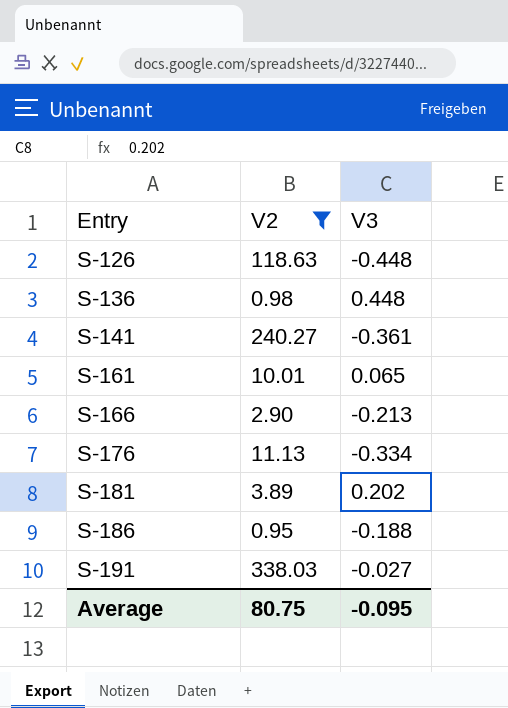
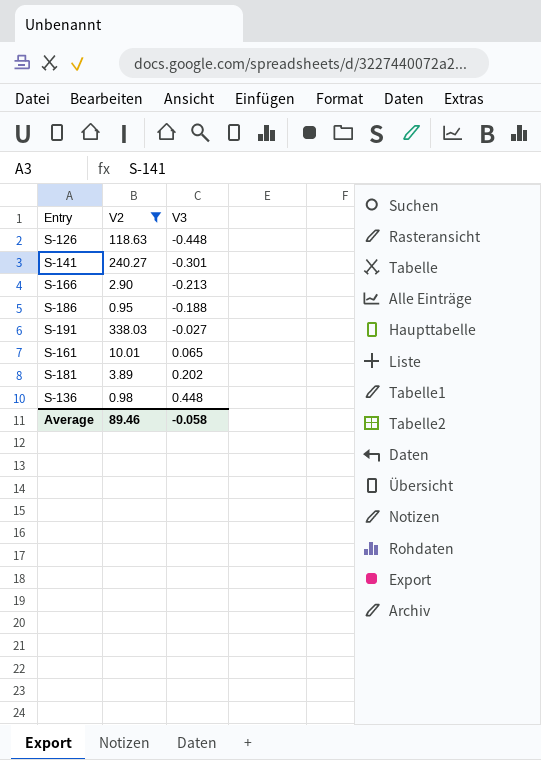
row order: Entry ascending -> V3 ascending
row S-176: 11.13 | -0.334 -> none
S-141 | V3: -0.361 -> -0.301
Average | V2: 80.75 -> 89.46
Average | V3: -0.095 -> -0.058

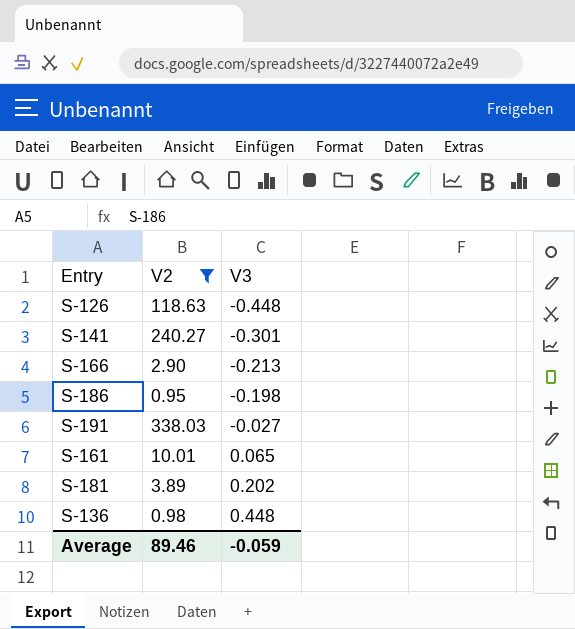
S-186 | V3: -0.188 -> -0.198
Average | V3: -0.058 -> -0.059

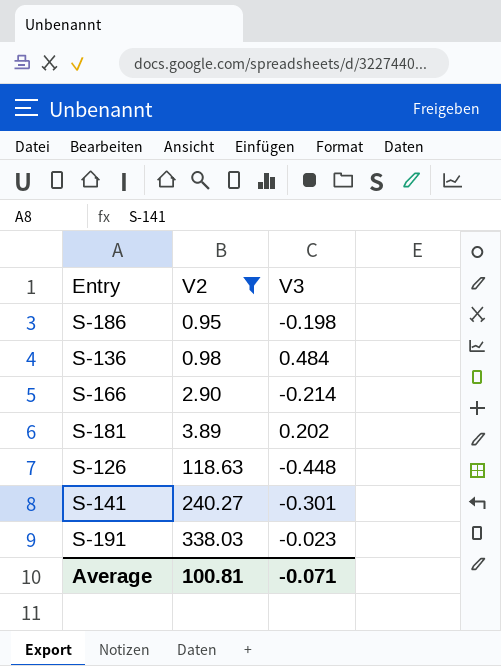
row order: V3 ascending -> V2 ascending
row S-161: 10.01 | 0.065 -> none
S-136 | V3: 0.448 -> 0.484
S-166 | V3: -0.213 -> -0.214
S-191 | V3: -0.027 -> -0.023
Average | V2: 89.46 -> 100.81
Average | V3: -0.059 -> -0.071

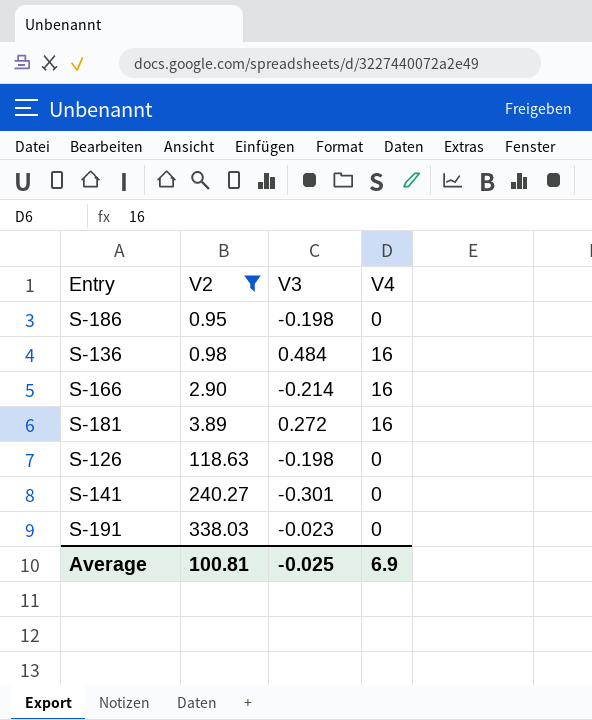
column V4 | position: none -> 4
S-181 | V3: 0.202 -> 0.272
S-126 | V3: -0.448 -> -0.198
Average | V3: -0.071 -> -0.025

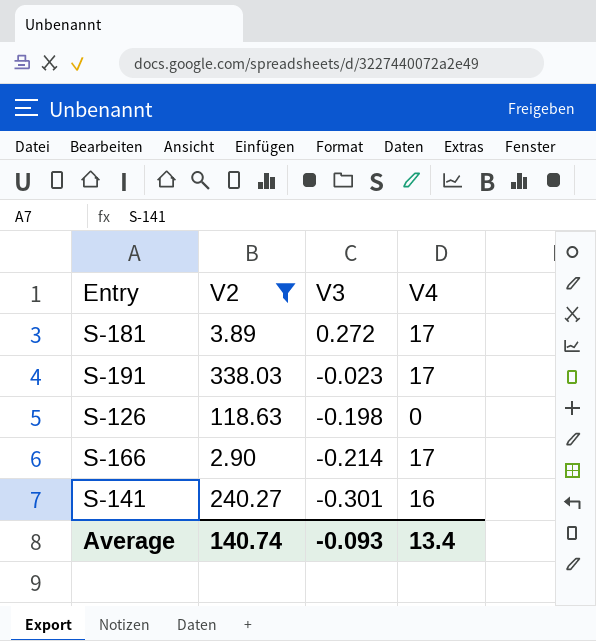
row order: V2 ascending -> V3 descending
row S-186: 0.95 | -0.198 | 0 -> none
row S-136: 0.98 | 0.484 | 16 -> none
S-181 | V4: 16 -> 17
S-191 | V4: 0 -> 17
S-166 | V4: 16 -> 17
S-141 | V4: 0 -> 16
Average | V2: 100.81 -> 140.74
Average | V3: -0.025 -> -0.093
Average | V4: 6.9 -> 13.4

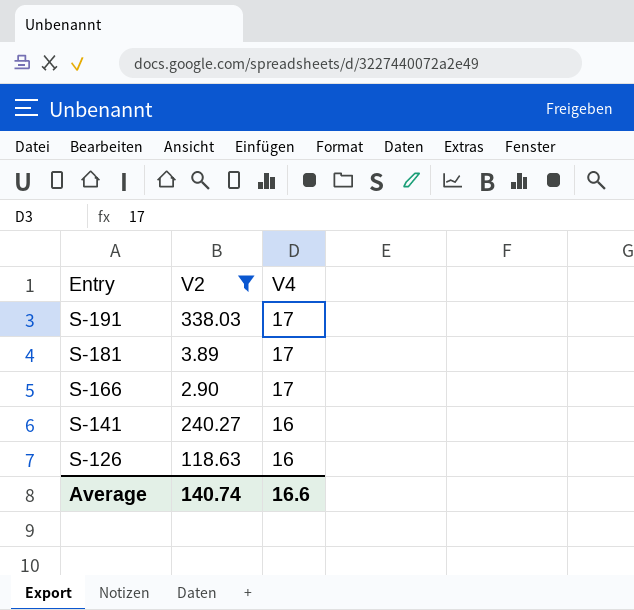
row order: V3 descending -> Entry descending
column V3 | position: 3 -> none
S-126 | V4: 0 -> 16
Average | V4: 13.4 -> 16.6

